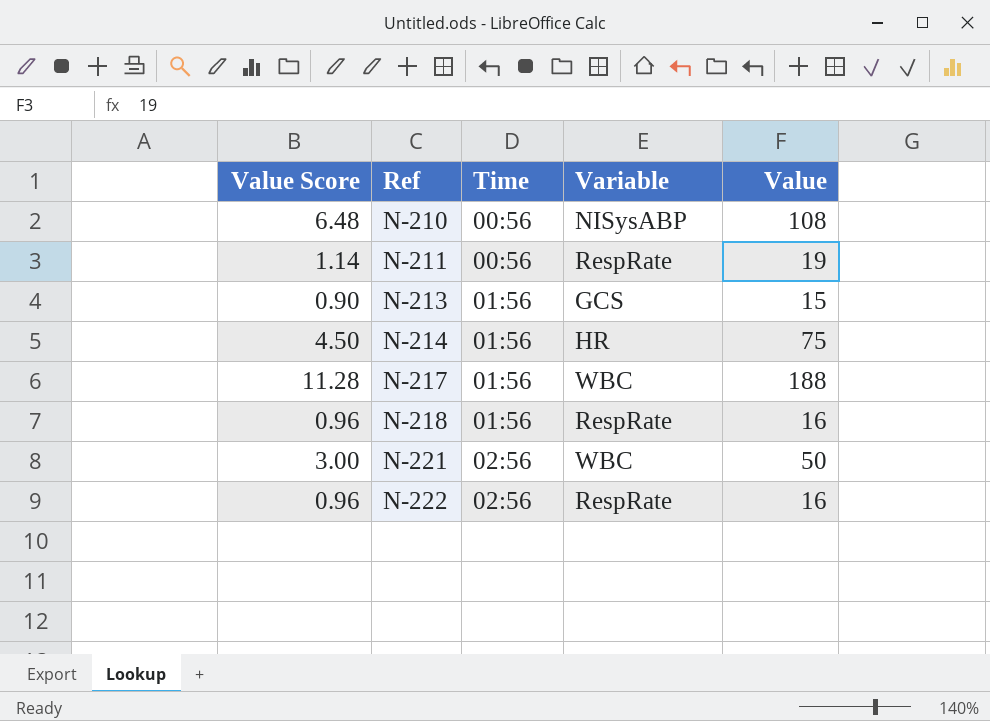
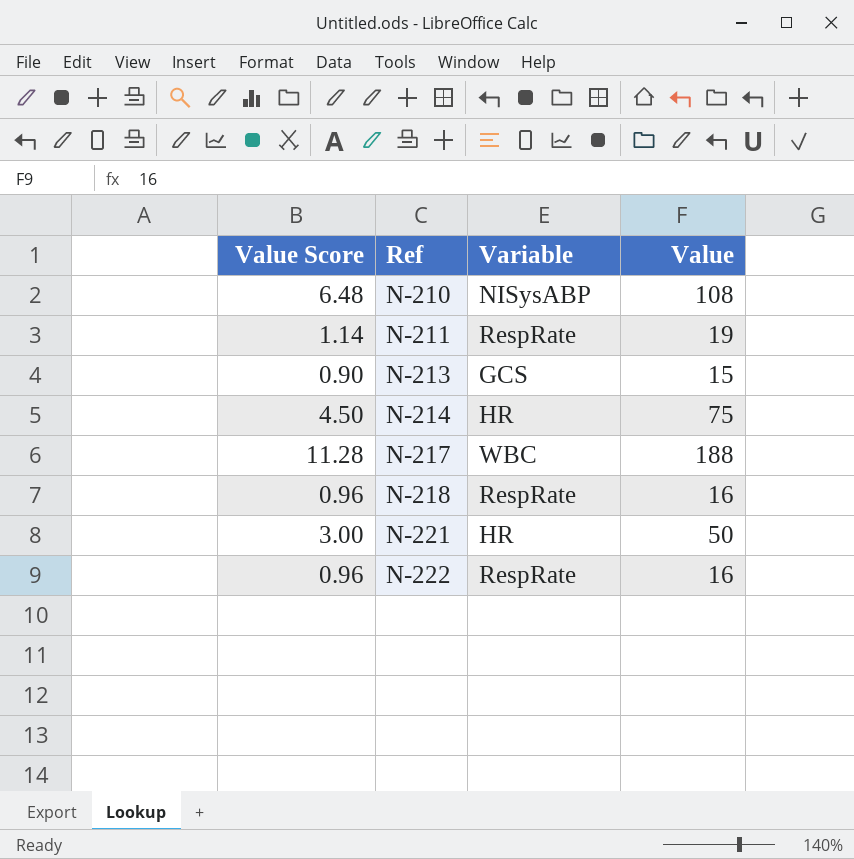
column Time | position: 3 -> none
N-221 | Variable: WBC -> HR

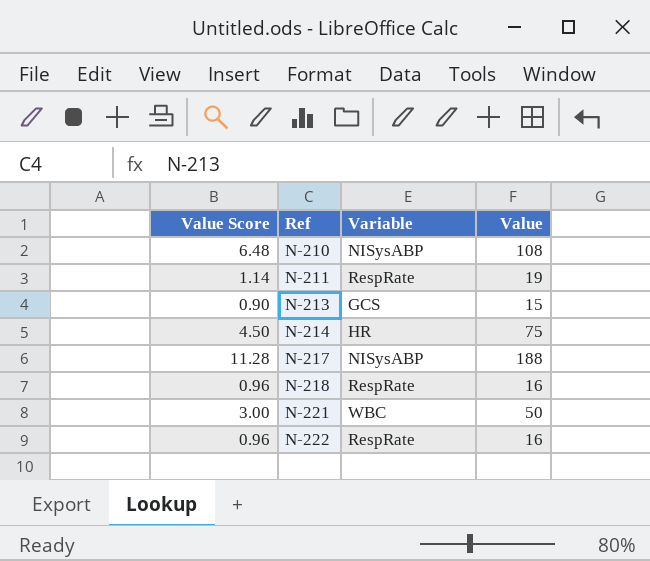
N-217 | Variable: WBC -> NISysABP
N-221 | Variable: HR -> WBC

